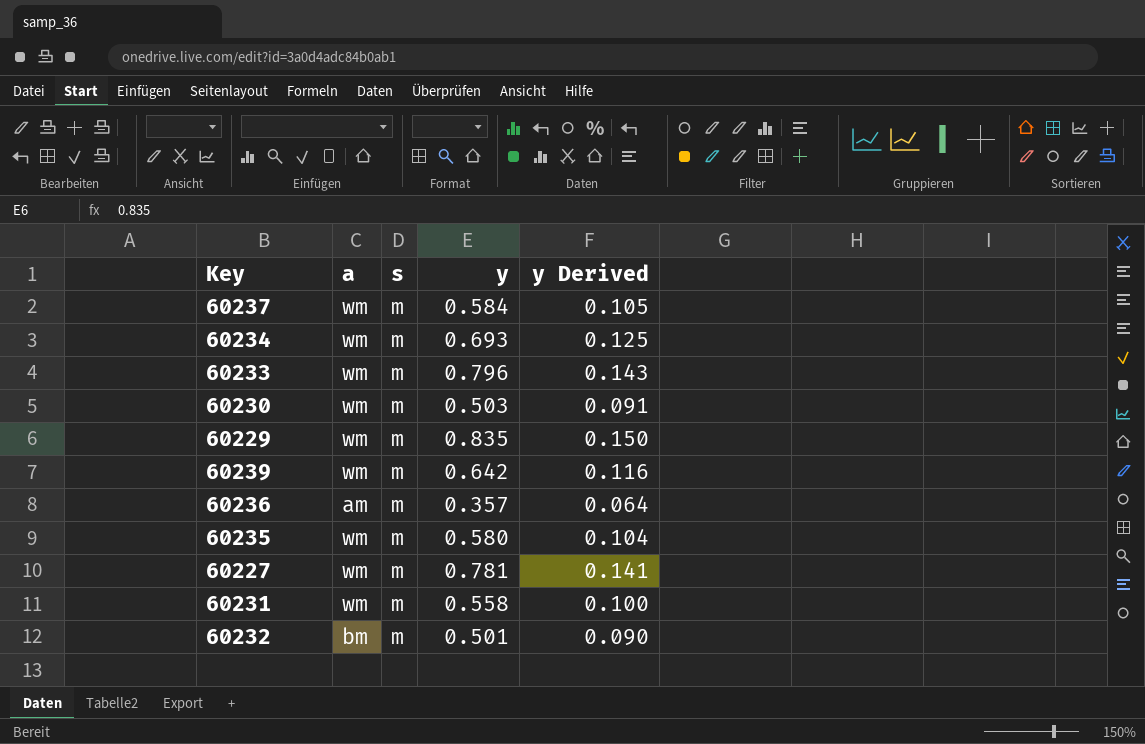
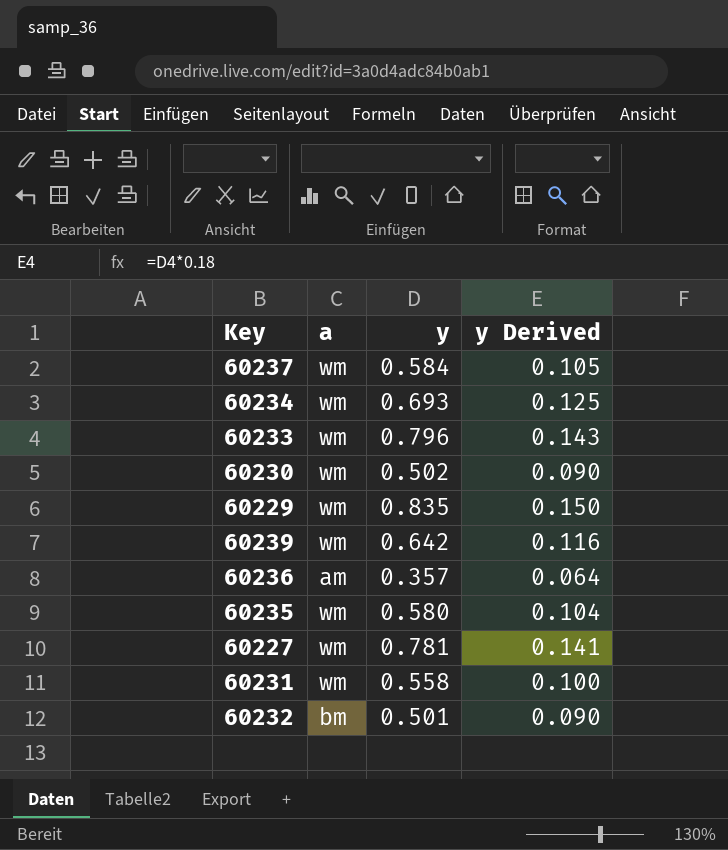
column s | position: 3 -> none
60230 | y: 0.503 -> 0.502
60230 | y Derived: 0.091 -> 0.090

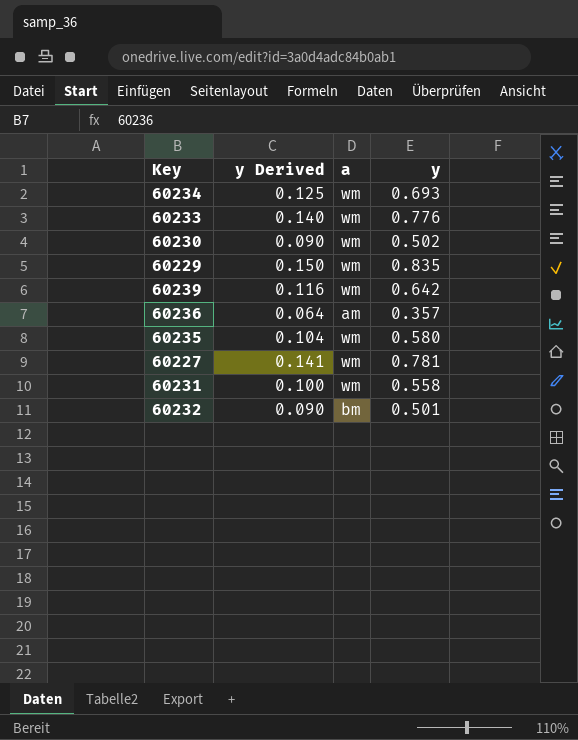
column y Derived | position: 4 -> 2
row 60237: wm | 0.584 | 0.105 -> none
60233 | y Derived: 0.143 -> 0.140
60233 | y: 0.796 -> 0.776

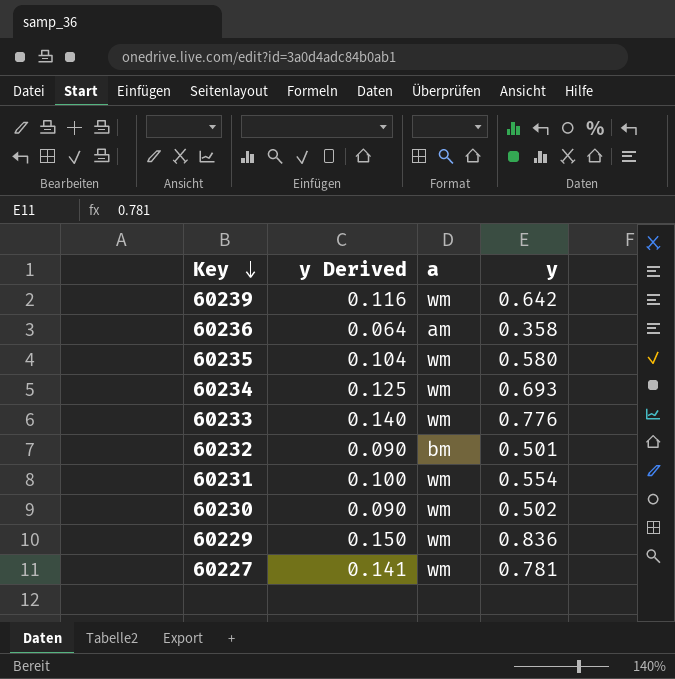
row order: none -> Key descending
60236 | y: 0.357 -> 0.358
60231 | y: 0.558 -> 0.554
60229 | y: 0.835 -> 0.836

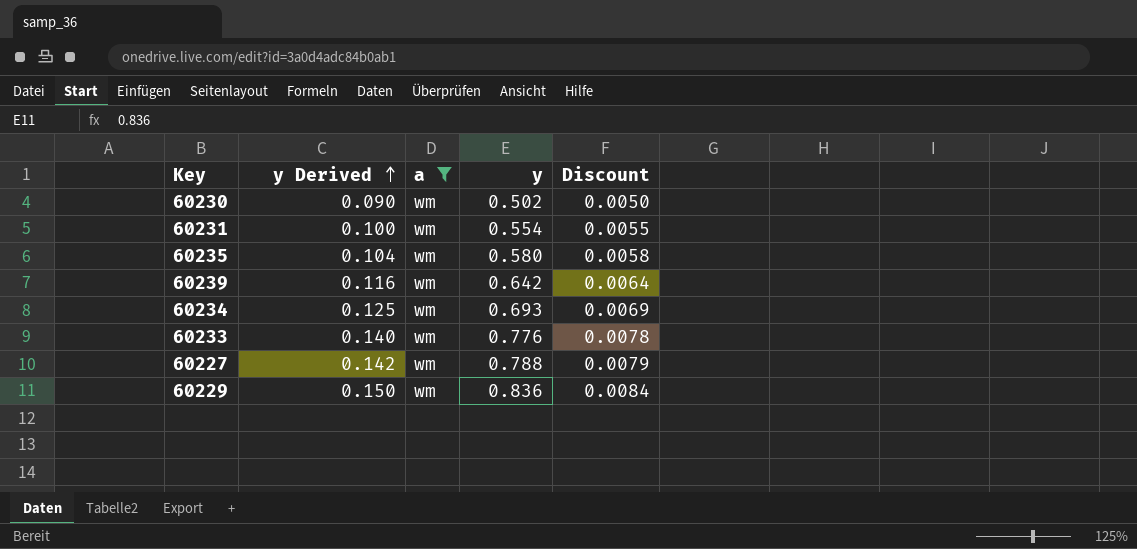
filter: none -> a = wm
row order: Key descending -> y Derived ascending
column Discount | formula: none -> [y] * 0.01
60227 | y Derived: 0.141 -> 0.142
60227 | y: 0.781 -> 0.788

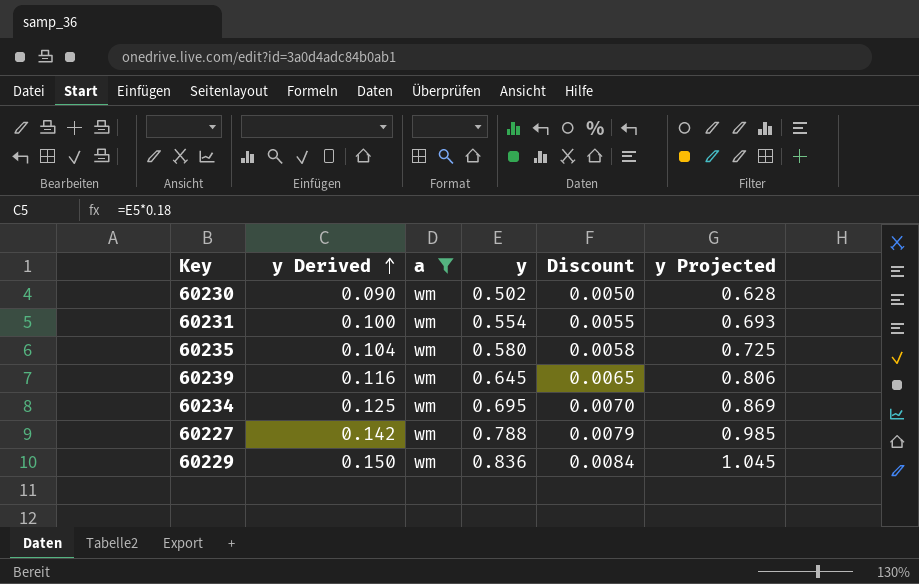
column y Projected | formula: none -> [y] * 1.25
row 60233: 0.140 | wm | 0.776 | 0.0078 -> none
60239 | y: 0.642 -> 0.645
60239 | Discount: 0.0064 -> 0.0065
60234 | y: 0.693 -> 0.695
60234 | Discount: 0.0069 -> 0.0070

